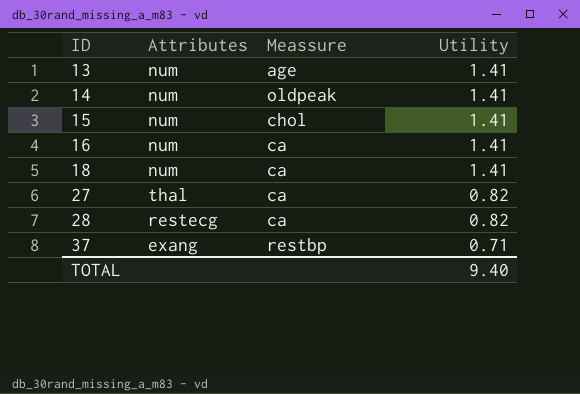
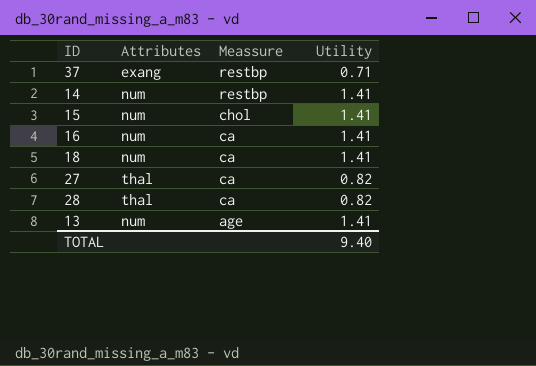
row order: ID ascending -> Meassure descending
14 | Meassure: oldpeak -> restbp
28 | Attributes: restecg -> thal

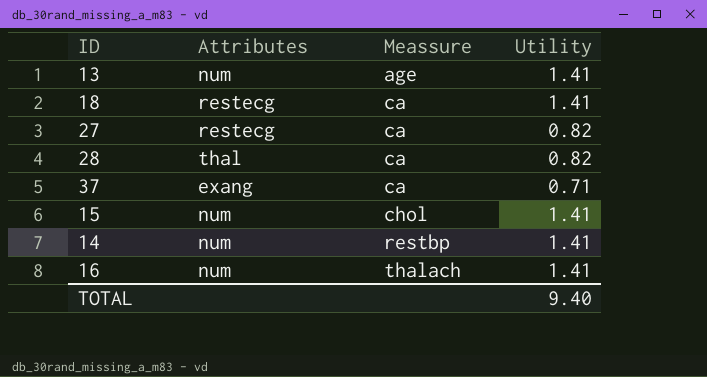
row order: Meassure descending -> Meassure ascending
18 | Attributes: num -> restecg
27 | Attributes: thal -> restecg
37 | Meassure: restbp -> ca
16 | Meassure: ca -> thalach

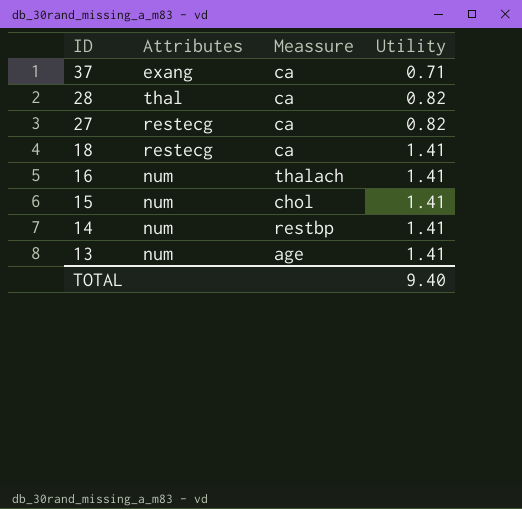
row order: Meassure ascending -> ID descending

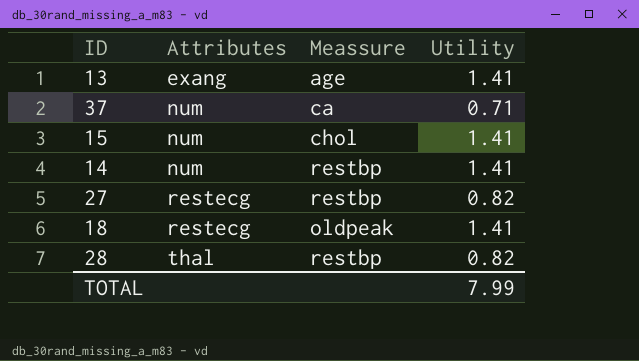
row order: ID descending -> Attributes ascending
row 16: num | thalach | 1.41 -> none
13 | Attributes: num -> exang
37 | Attributes: exang -> num
27 | Meassure: ca -> restbp
18 | Meassure: ca -> oldpeak
28 | Meassure: ca -> restbp
TOTAL | Utility: 9.40 -> 7.99

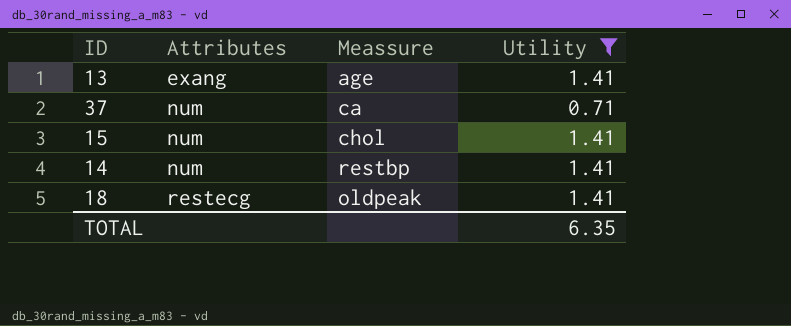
filter: none -> Utility != 0.82
TOTAL | Utility: 7.99 -> 6.35

